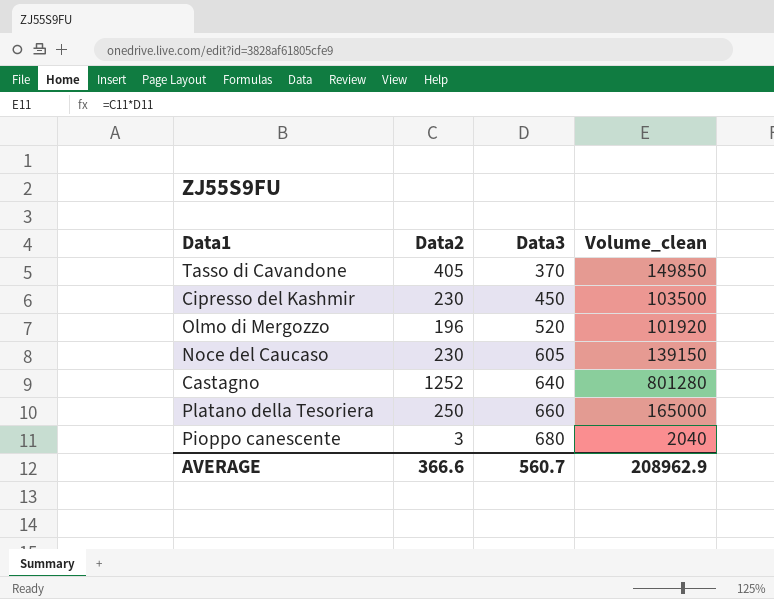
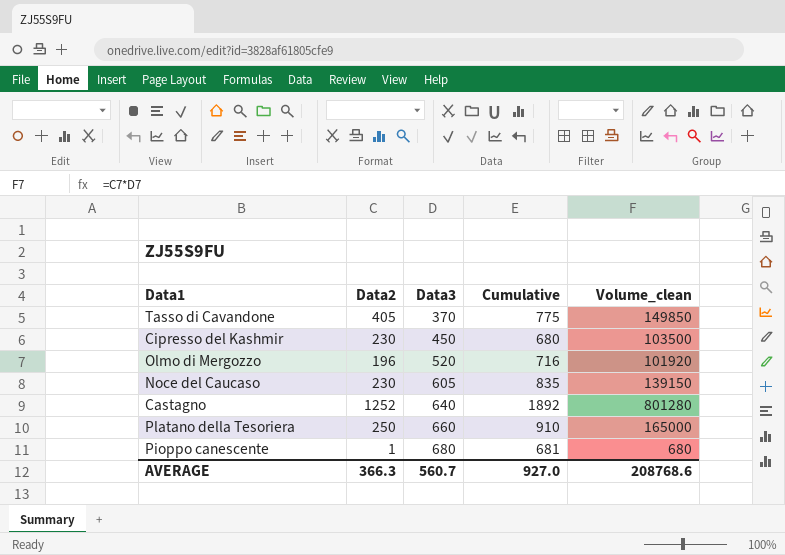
column Cumulative | formula: none -> [Data2] + [Data3]
Pioppo canescente | Data2: 3 -> 1
Pioppo canescente | Volume_clean: 2040 -> 680
AVERAGE | Data2: 366.6 -> 366.3
AVERAGE | Volume_clean: 208962.9 -> 208768.6

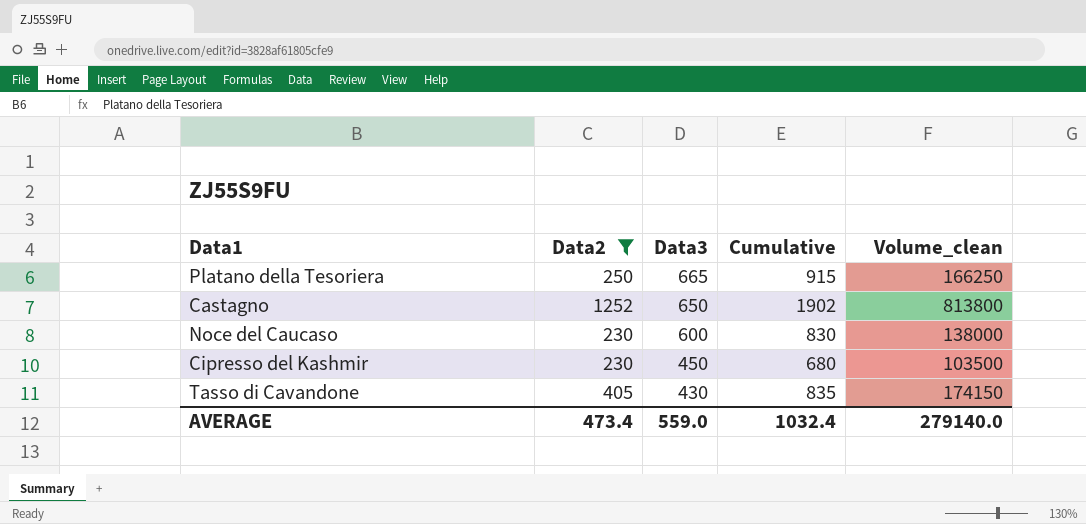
filter: none -> Data2 >= 230
row order: Data3 ascending -> Data3 descending
Platano della Tesoriera | Data3: 660 -> 665
Platano della Tesoriera | Cumulative: 910 -> 915
Platano della Tesoriera | Volume_clean: 165000 -> 166250
Castagno | Data3: 640 -> 650
Castagno | Cumulative: 1892 -> 1902
Castagno | Volume_clean: 801280 -> 813800
Noce del Caucaso | Data3: 605 -> 600
Noce del Caucaso | Cumulative: 835 -> 830
Noce del Caucaso | Volume_clean: 139150 -> 138000
Tasso di Cavandone | Data3: 370 -> 430
Tasso di Cavandone | Cumulative: 775 -> 835
Tasso di Cavandone | Volume_clean: 149850 -> 174150
AVERAGE | Data2: 366.3 -> 473.4
AVERAGE | Data3: 560.7 -> 559.0
AVERAGE | Cumulative: 927.0 -> 1032.4
AVERAGE | Volume_clean: 208768.6 -> 279140.0

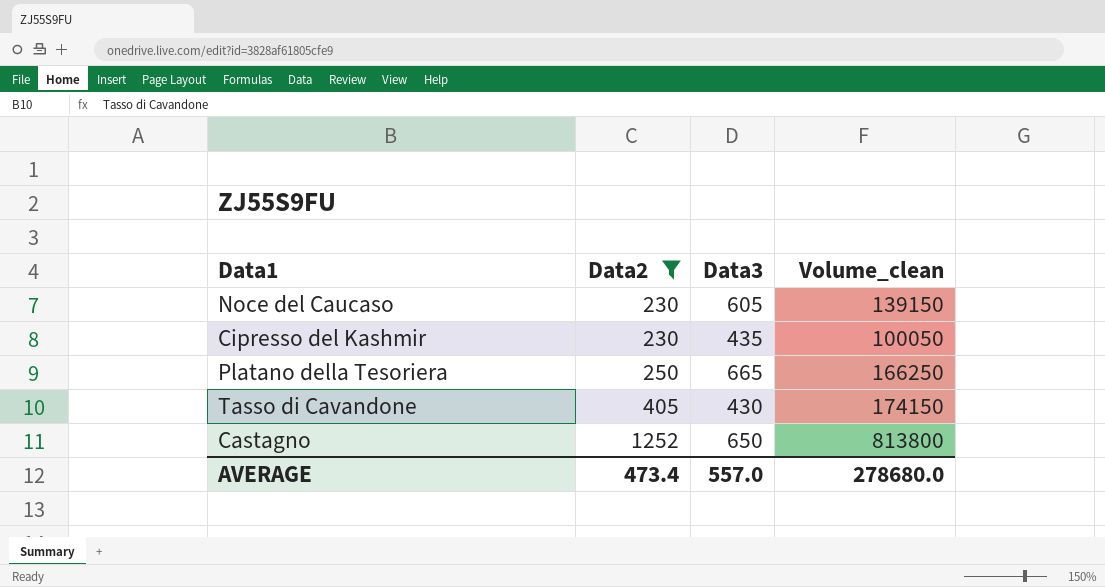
row order: Data3 descending -> Data2 ascending
column Cumulative | formula: [Data2] + [Data3] -> none
Noce del Caucaso | Data3: 600 -> 605
Noce del Caucaso | Volume_clean: 138000 -> 139150
Cipresso del Kashmir | Data3: 450 -> 435
Cipresso del Kashmir | Volume_clean: 103500 -> 100050
AVERAGE | Data3: 559.0 -> 557.0
AVERAGE | Volume_clean: 279140.0 -> 278680.0

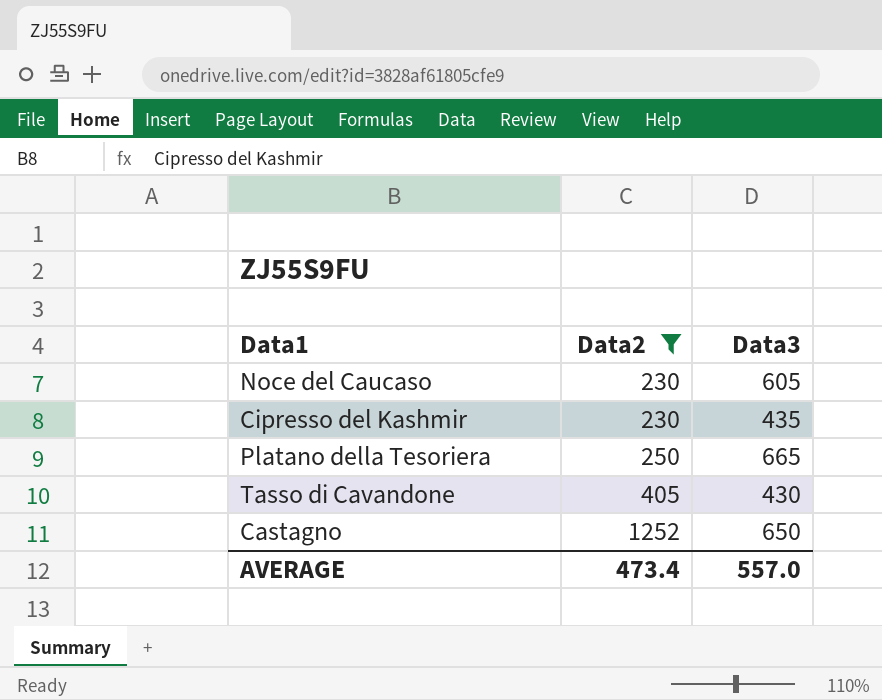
column Volume_clean | formula: [Data2] * [Data3] -> none

